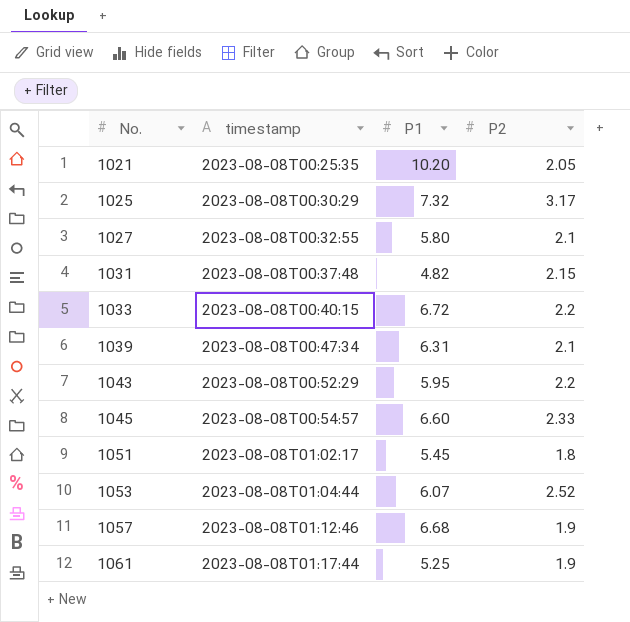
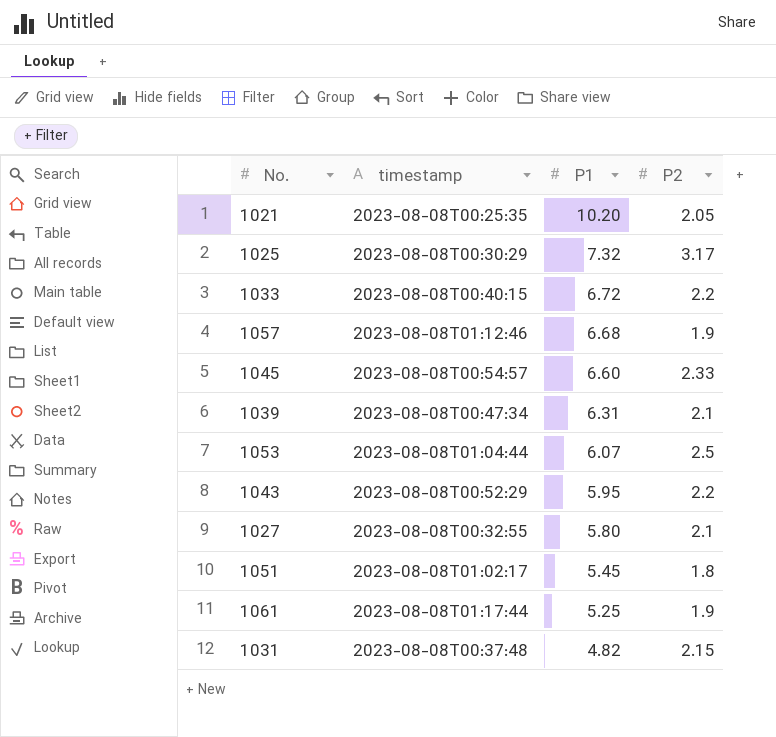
row order: No. ascending -> P1 descending
1053 | P2: 2.52 -> 2.5

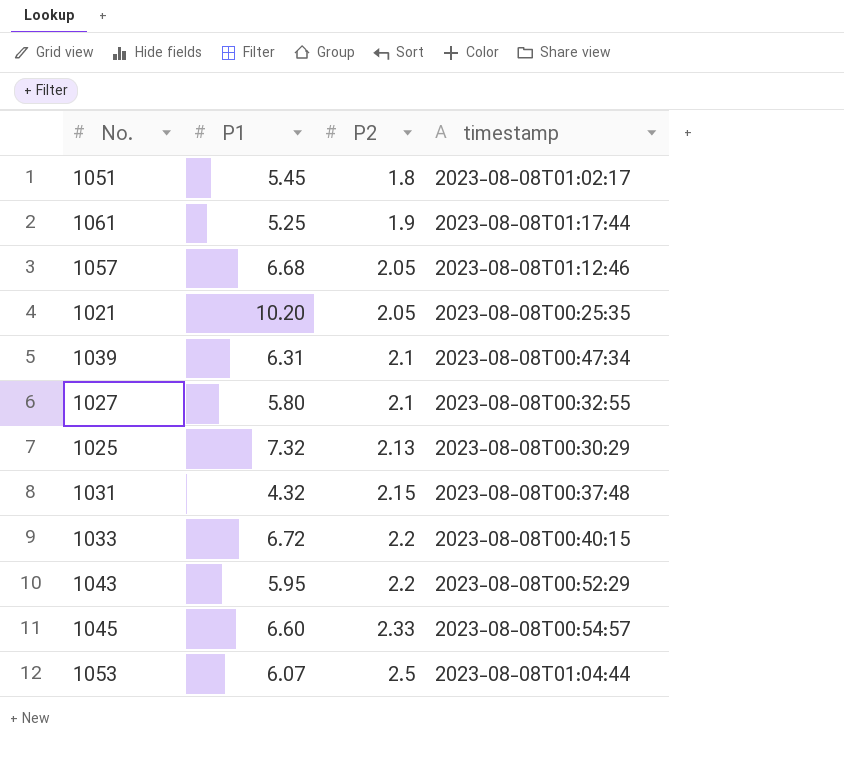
row order: P1 descending -> P2 ascending
column timestamp | position: 2 -> 4
1057 | P2: 1.9 -> 2.05
1025 | P2: 3.17 -> 2.13
1031 | P1: 4.82 -> 4.32

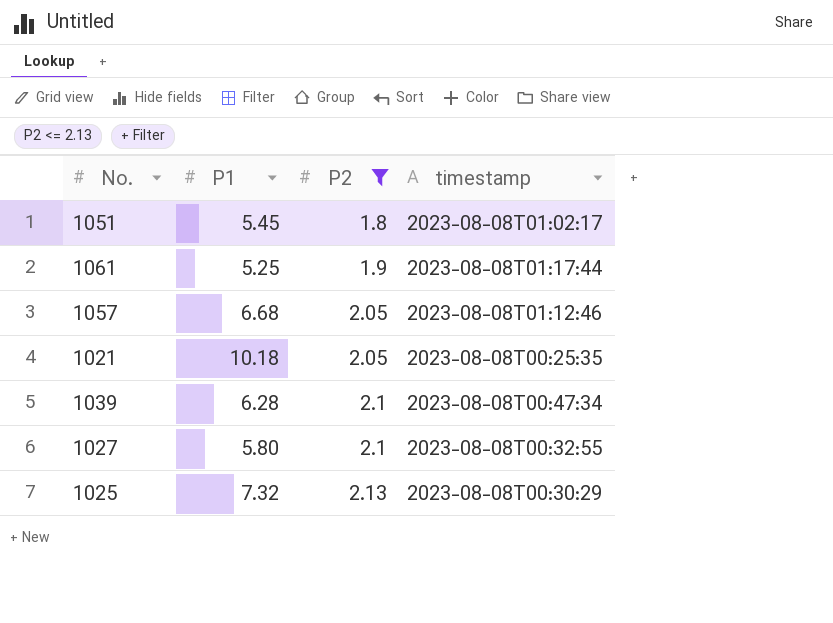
filter: none -> P2 <= 2.13
1021 | P1: 10.20 -> 10.18
1039 | P1: 6.31 -> 6.28

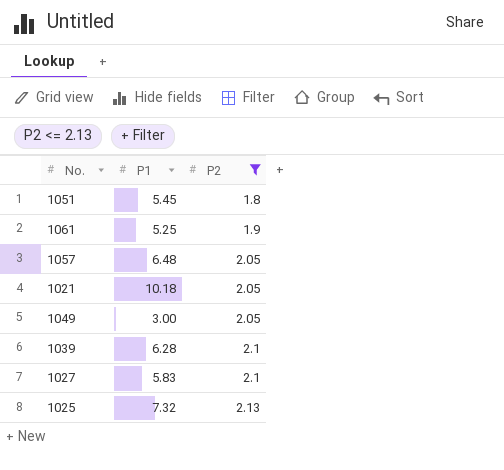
column timestamp | position: 4 -> none
1057 | P1: 6.68 -> 6.48
row 1049: none -> 3.00 | 2.05
1027 | P1: 5.80 -> 5.83

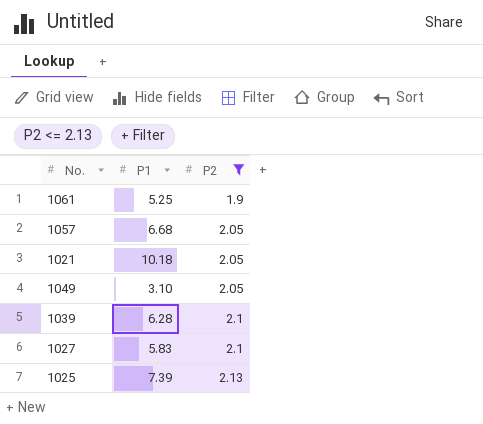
row 1051: 5.45 | 1.8 -> none
1057 | P1: 6.48 -> 6.68
1049 | P1: 3.00 -> 3.10
1025 | P1: 7.32 -> 7.39

